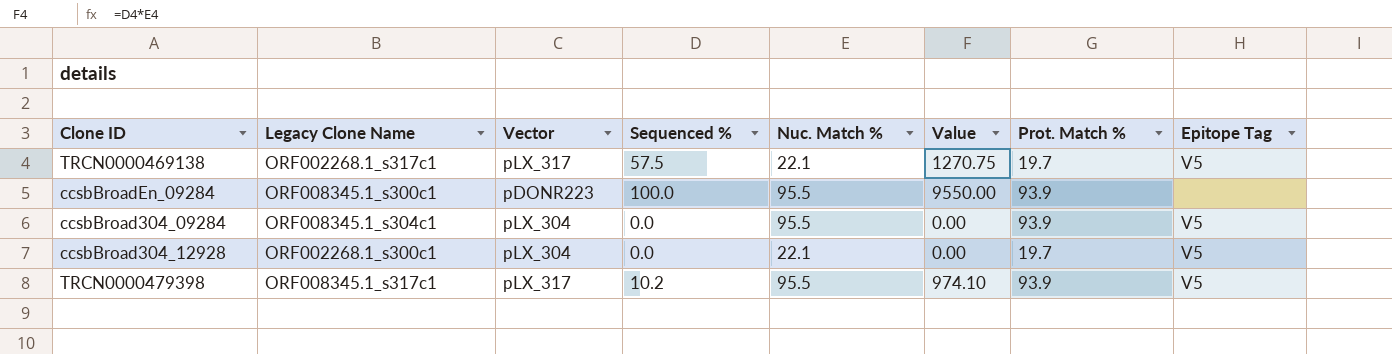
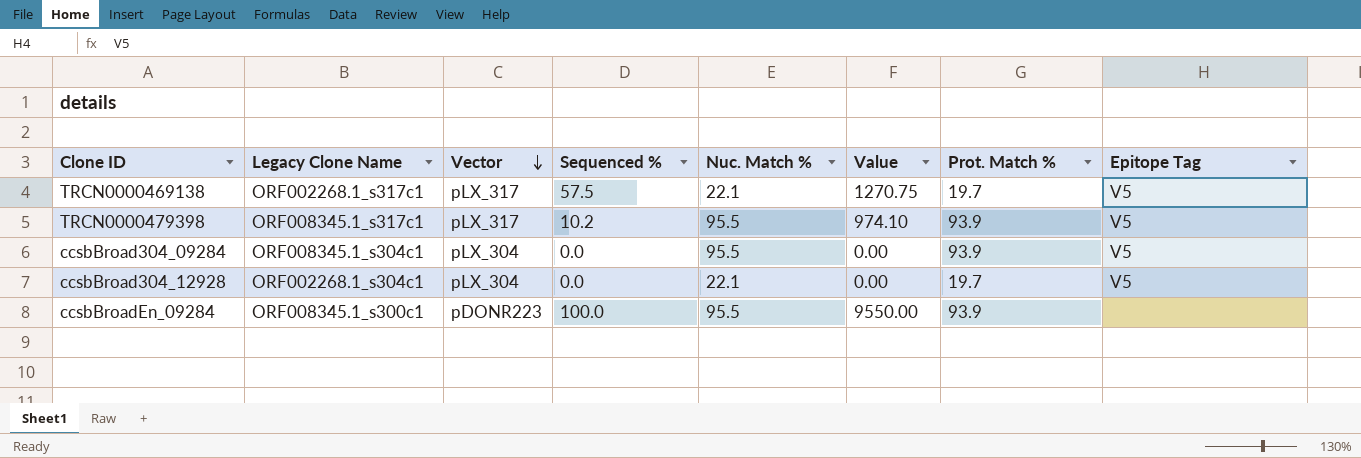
row order: none -> Vector descending
ccsbBroad304_12928 | Legacy Clone Name: ORF002268.1_s300c1 -> ORF002268.1_s304c1

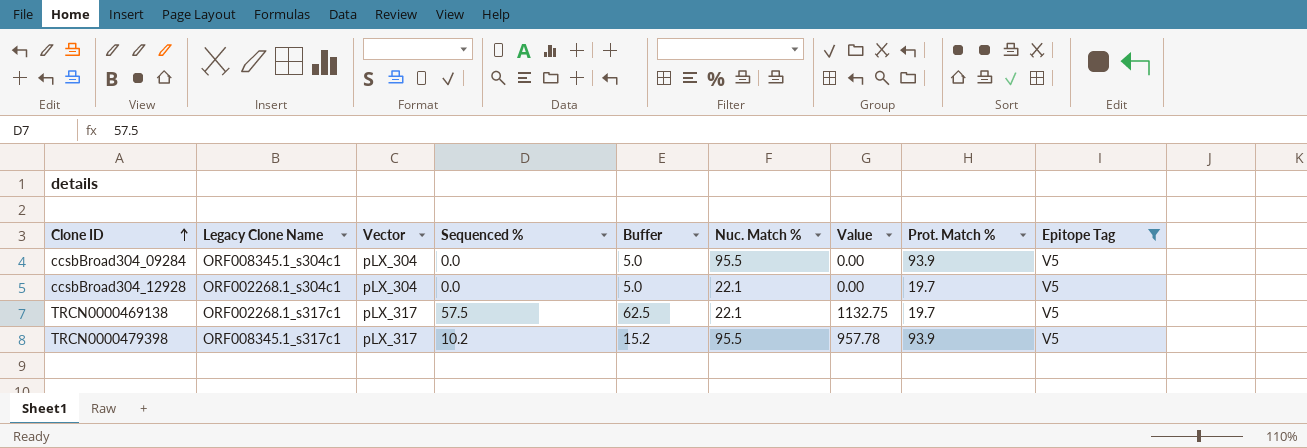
filter: none -> Epitope Tag = V5
row order: Vector descending -> Clone ID ascending
column Buffer | formula: none -> [Sequenced %] + 5
column Value | formula: [Sequenced %] * [Nuc. Match %] -> [Sequenced %] * [Prot. Match %]

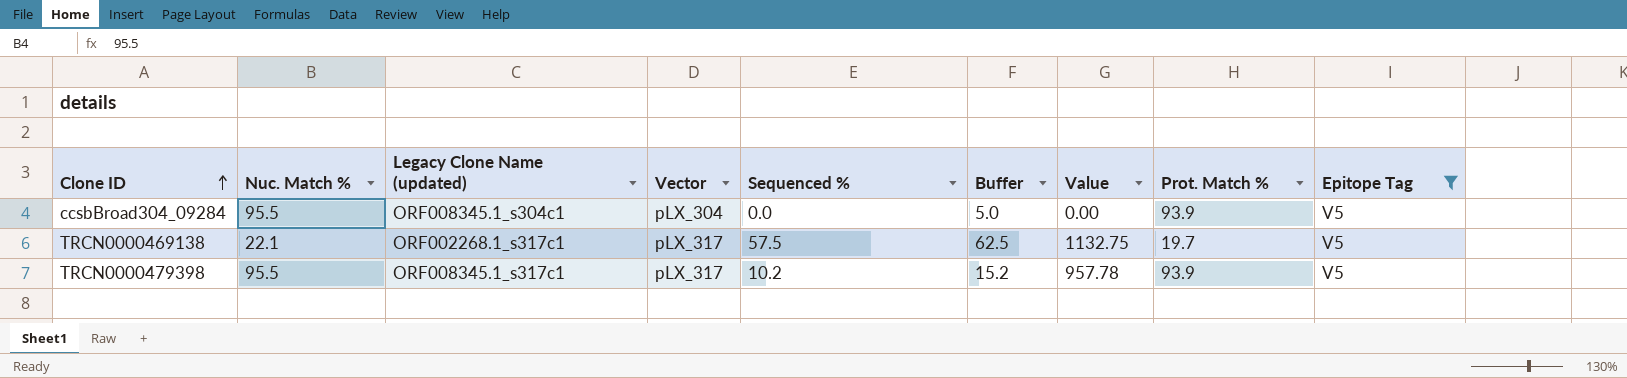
column Nuc. Match % | position: 6 -> 2
column name: Legacy Clone Name -> Legacy Clone Name (updated)
row ccsbBroad304_12928: ORF002268.1_s304c1 | pLX_304 | 0.0 | 5.0 | 22.1 | 0.00 | 19.7 | V5 -> none

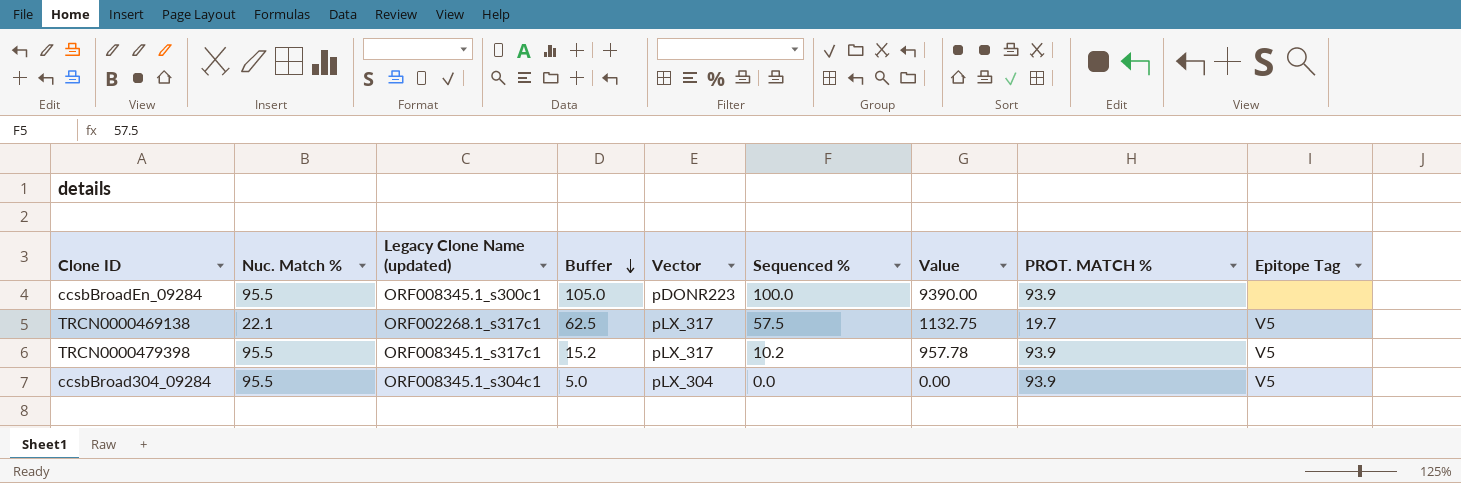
filter: Epitope Tag = V5 -> none
row order: Clone ID ascending -> Buffer descending
column Buffer | position: 6 -> 4
column name: Prot. Match % -> PROT. MATCH %

